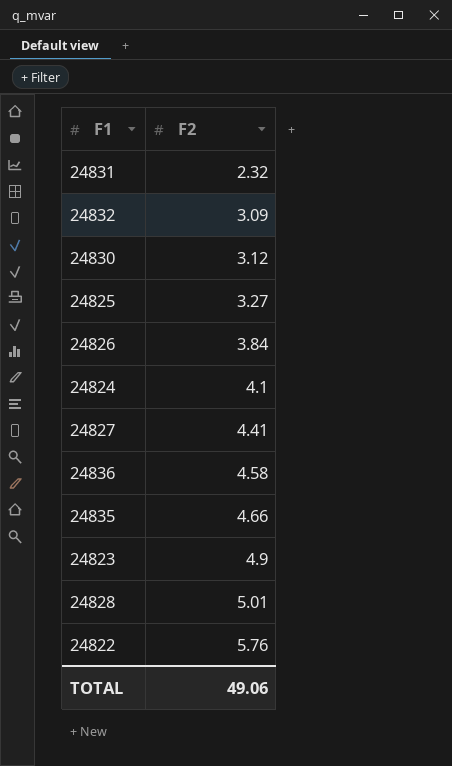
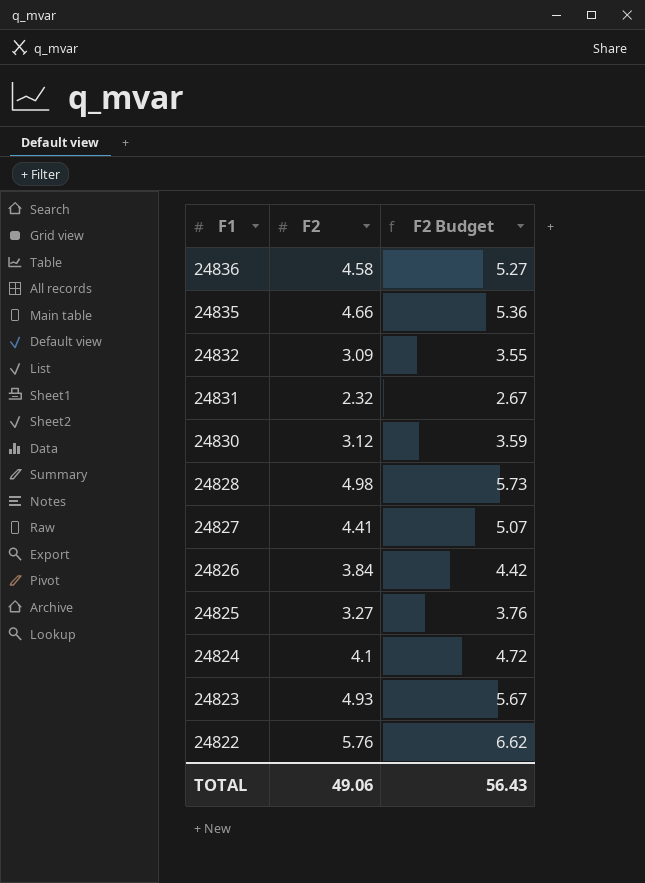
row order: F2 ascending -> F1 descending
column F2 Budget | formula: none -> [F2] * 1.15
24828 | F2: 5.01 -> 4.98
24823 | F2: 4.9 -> 4.93

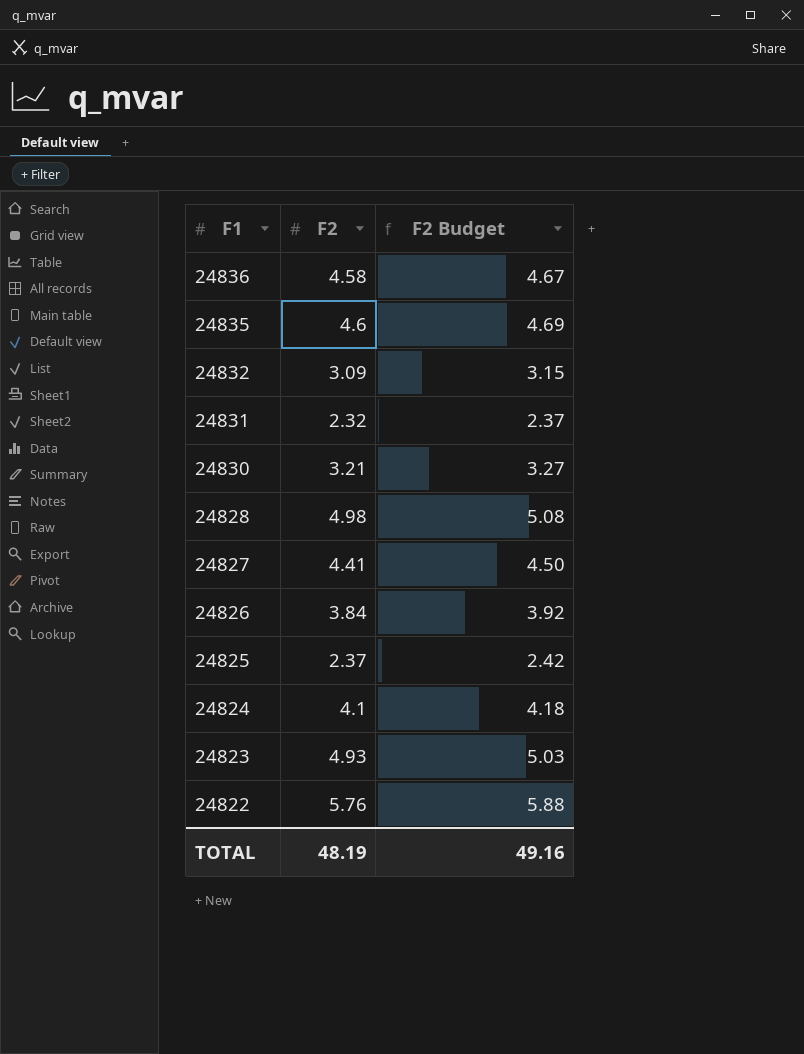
column F2 Budget | formula: [F2] * 1.15 -> [F2] * 1.02
24835 | F2: 4.66 -> 4.6
24830 | F2: 3.12 -> 3.21
24825 | F2: 3.27 -> 2.37
TOTAL | F2: 49.06 -> 48.19
TOTAL | F2 Budget: 56.43 -> 49.16

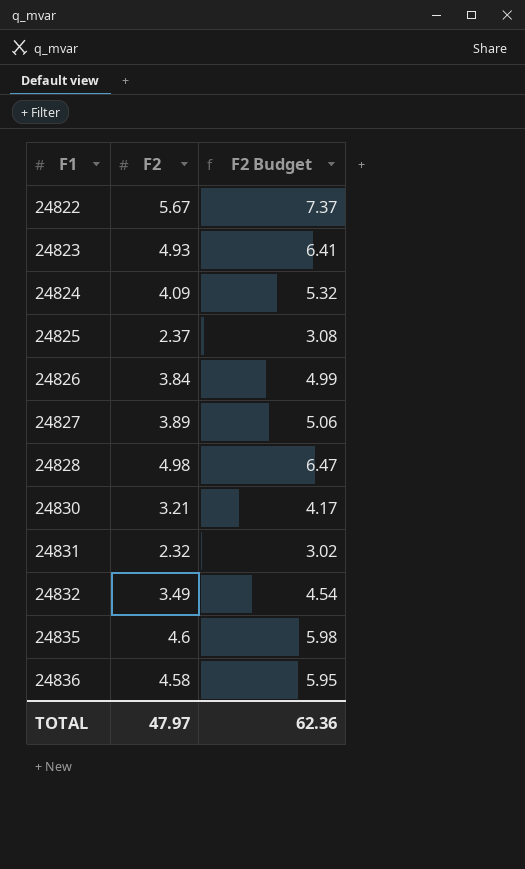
row order: F1 descending -> F1 ascending
column F2 Budget | formula: [F2] * 1.02 -> [F2] * 1.3
24822 | F2: 5.76 -> 5.67
24824 | F2: 4.1 -> 4.09
24827 | F2: 4.41 -> 3.89
24832 | F2: 3.09 -> 3.49
TOTAL | F2: 48.19 -> 47.97
TOTAL | F2 Budget: 49.16 -> 62.36

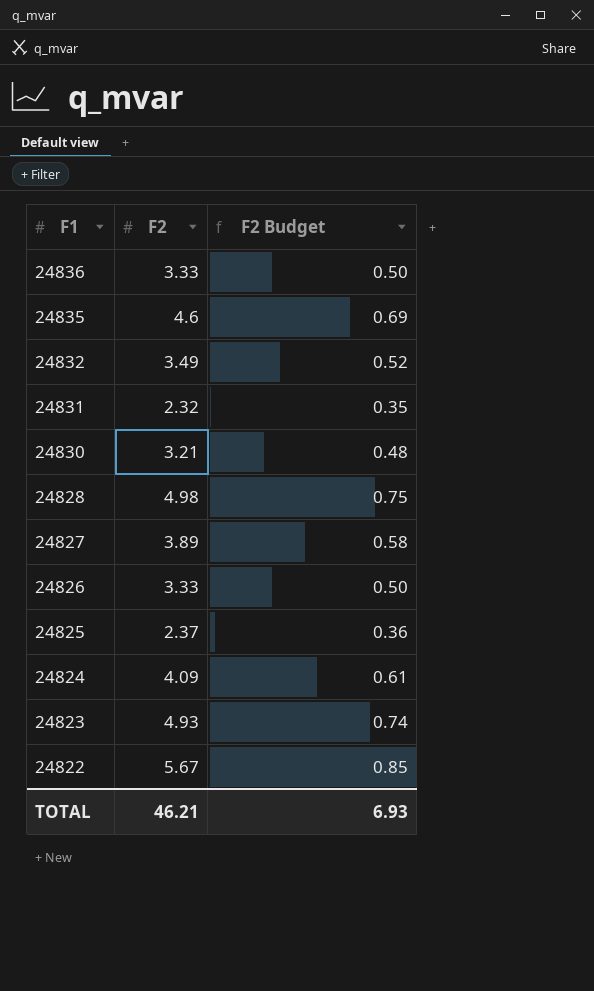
row order: F1 ascending -> F1 descending
column F2 Budget | formula: [F2] * 1.3 -> [F2] * 0.15
24836 | F2: 4.58 -> 3.33
24826 | F2: 3.84 -> 3.33
TOTAL | F2: 47.97 -> 46.21
TOTAL | F2 Budget: 62.36 -> 6.93

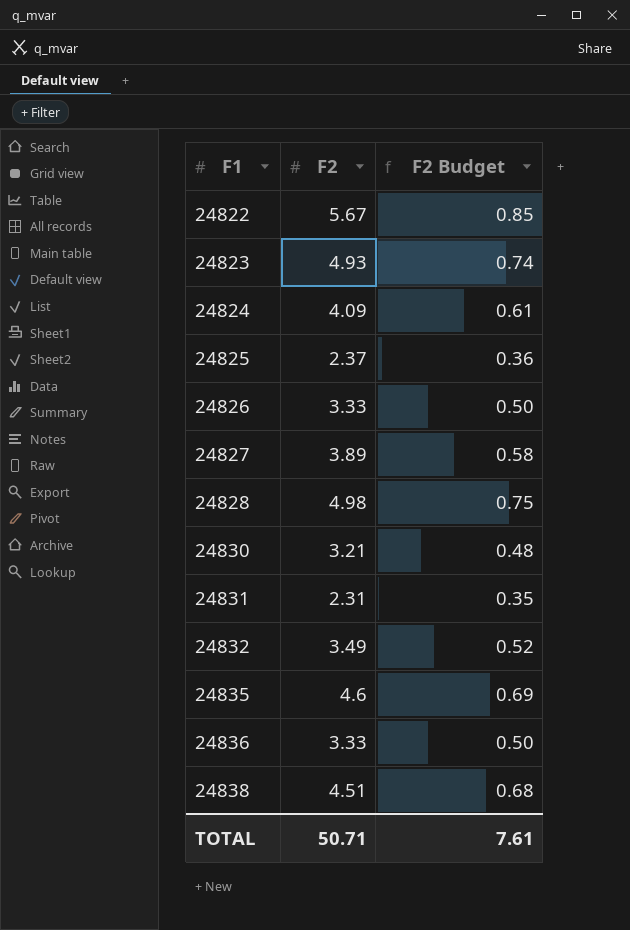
row order: F1 descending -> F1 ascending
24831 | F2: 2.32 -> 2.31
row 24838: none -> 4.51 | 0.68
TOTAL | F2: 46.21 -> 50.71
TOTAL | F2 Budget: 6.93 -> 7.61

